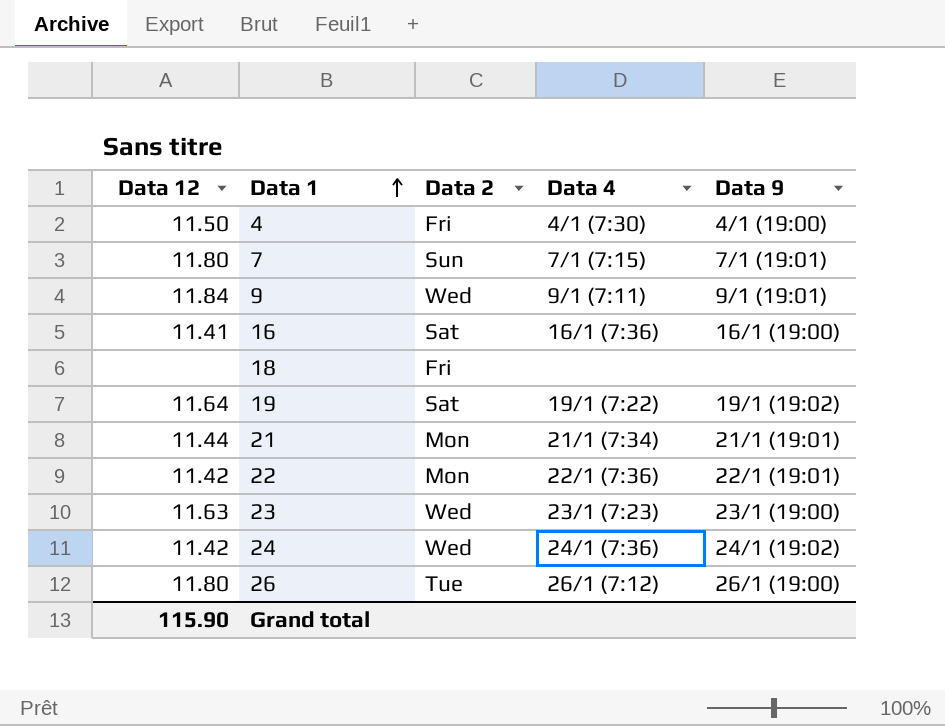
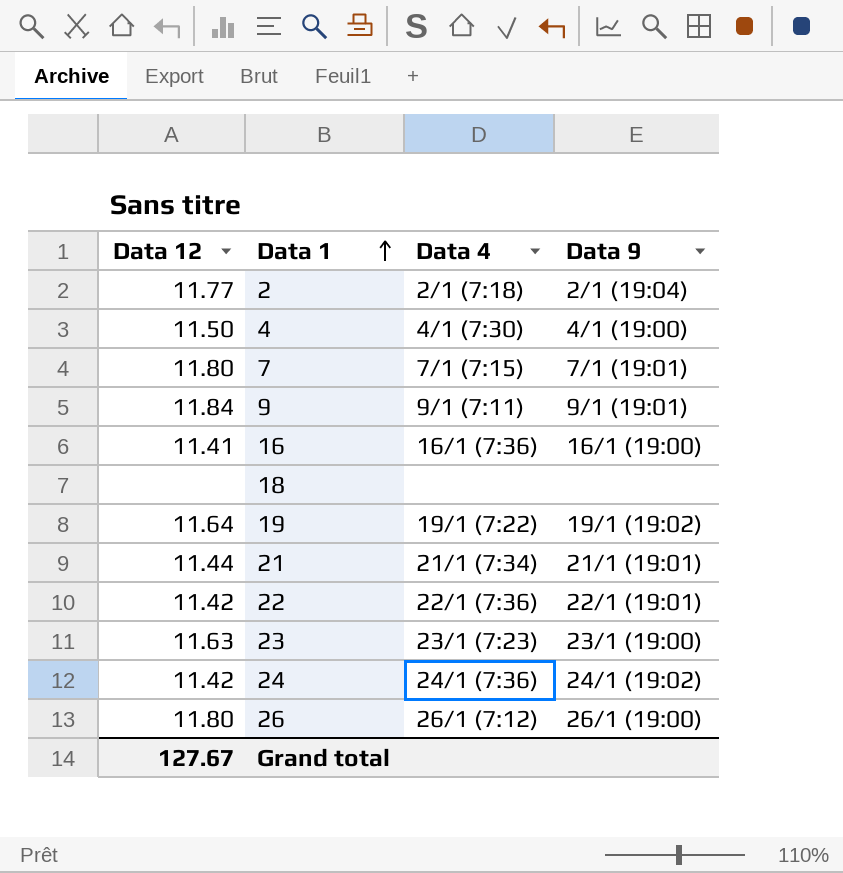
column Data 2 | position: 3 -> none
row 2: none -> 11.77 | 2/1 (7:18) | 2/1 (19:04)
Grand total | Data 12: 115.90 -> 127.67

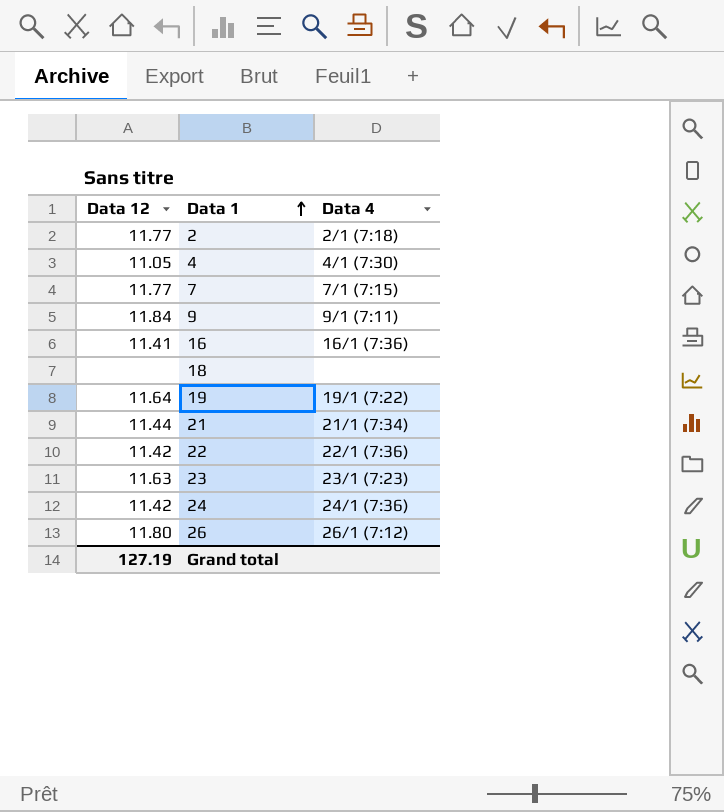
column Data 9 | position: 4 -> none
4 | Data 12: 11.50 -> 11.05
7 | Data 12: 11.80 -> 11.77
Grand total | Data 12: 127.67 -> 127.19

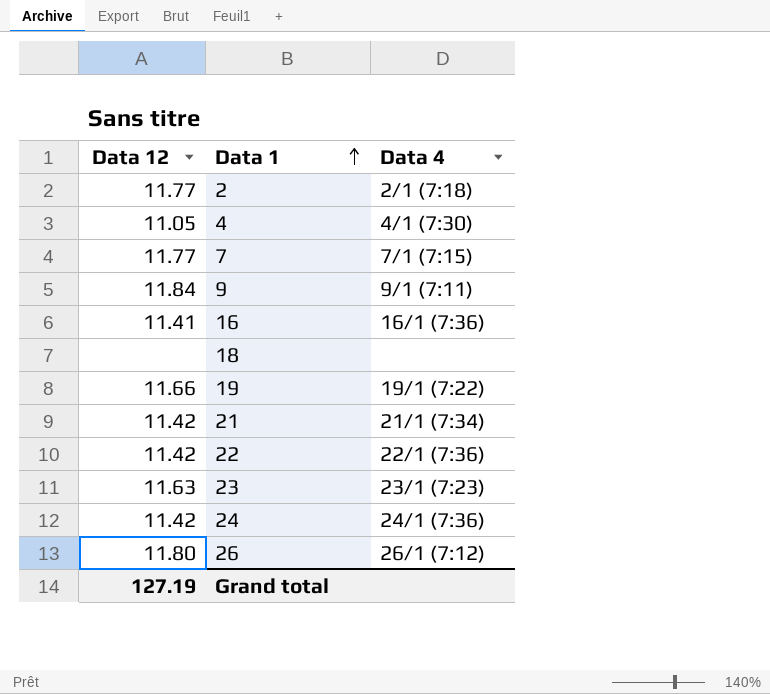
19 | Data 12: 11.64 -> 11.66
21 | Data 12: 11.44 -> 11.42

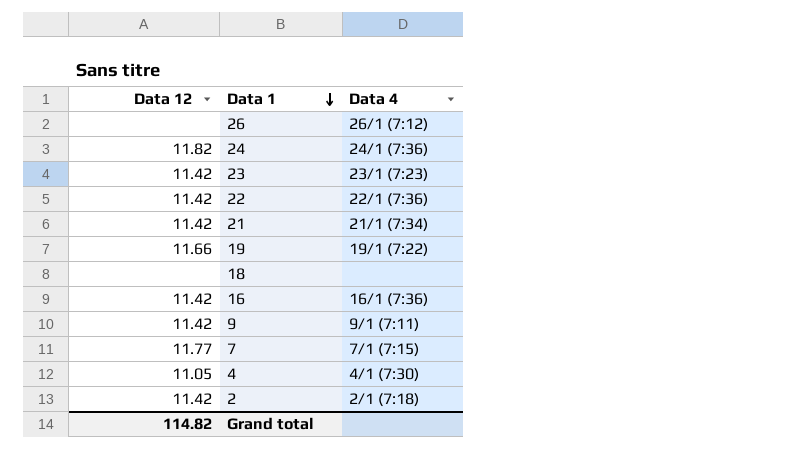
row order: Data 1 ascending -> Data 1 descending
26 | Data 12: 11.80 -> none
24 | Data 12: 11.42 -> 11.82
23 | Data 12: 11.63 -> 11.42
16 | Data 12: 11.41 -> 11.42
9 | Data 12: 11.84 -> 11.42
2 | Data 12: 11.77 -> 11.42
Grand total | Data 12: 127.19 -> 114.82

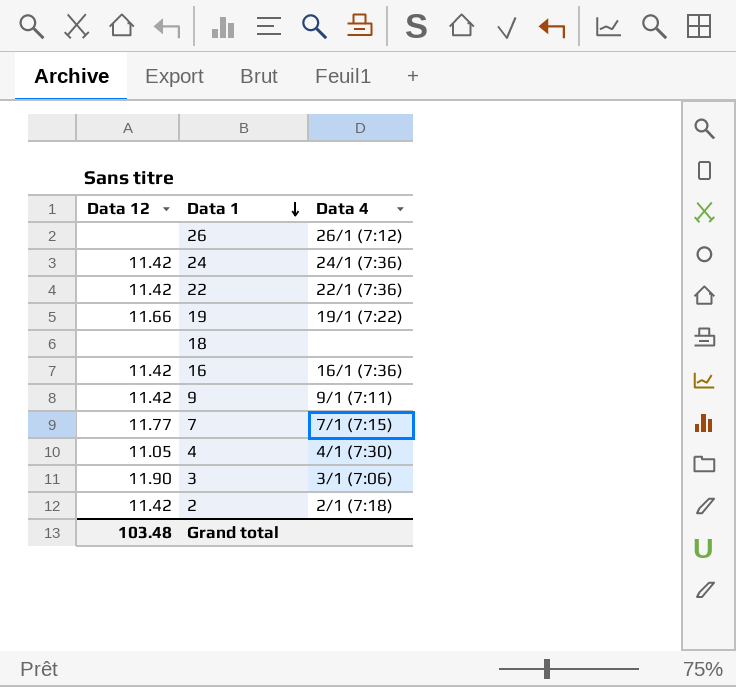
row 23: 11.42 | 23/1 (7:23) -> none
row 21: 11.42 | 21/1 (7:34) -> none
24 | Data 12: 11.82 -> 11.42
row 3: none -> 11.90 | 3/1 (7:06)
Grand total | Data 12: 114.82 -> 103.48

